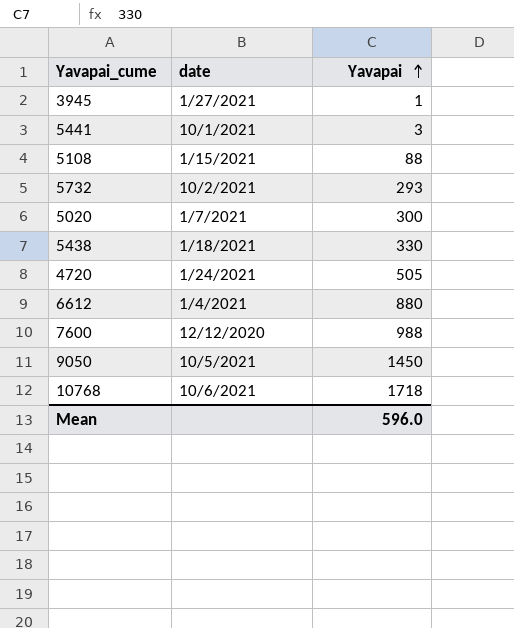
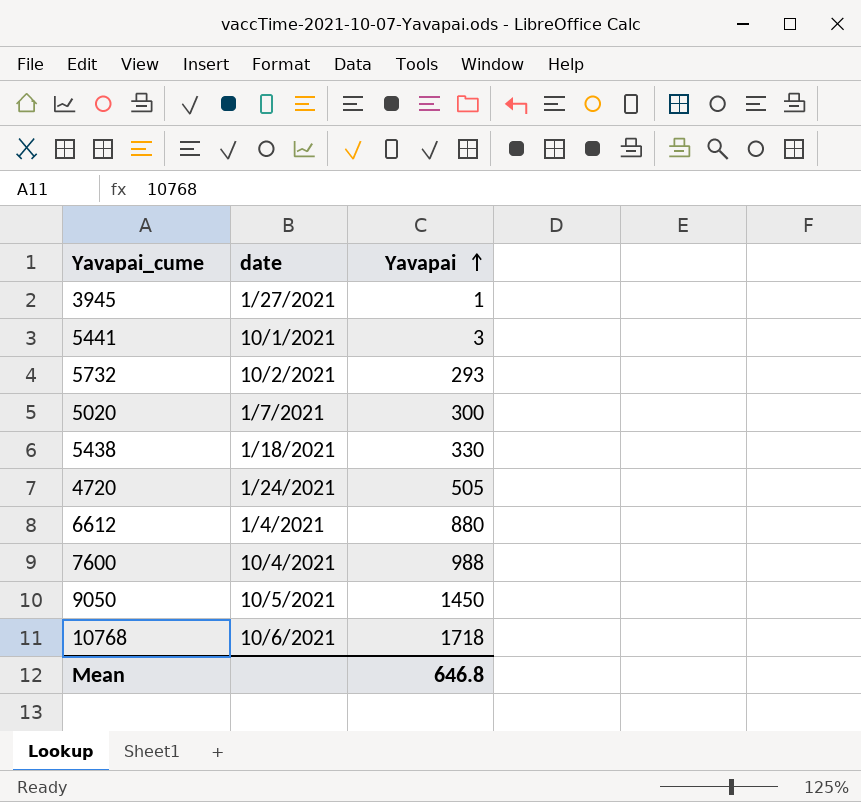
row 5108: 1/15/2021 | 88 -> none
7600 | date: 12/12/2020 -> 10/4/2021
Mean | Yavapai: 596.0 -> 646.8

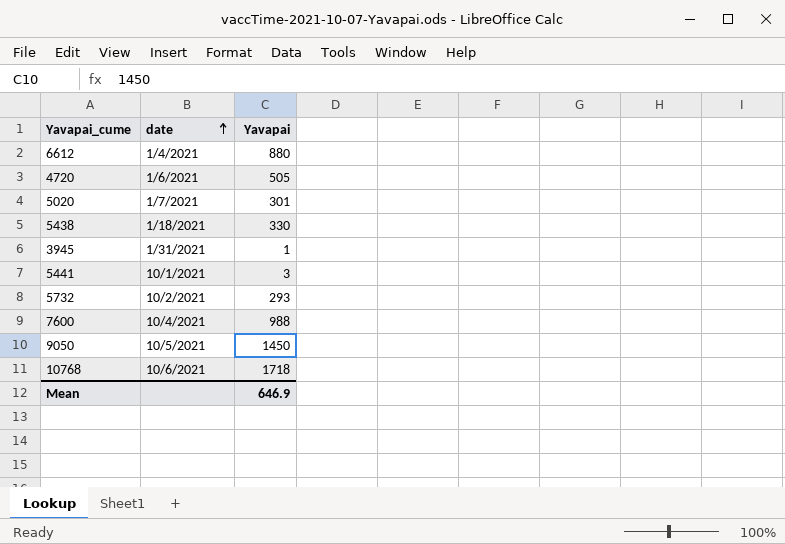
row order: Yavapai ascending -> date ascending
4720 | date: 1/24/2021 -> 1/6/2021
5020 | Yavapai: 300 -> 301
3945 | date: 1/27/2021 -> 1/31/2021
Mean | Yavapai: 646.8 -> 646.9

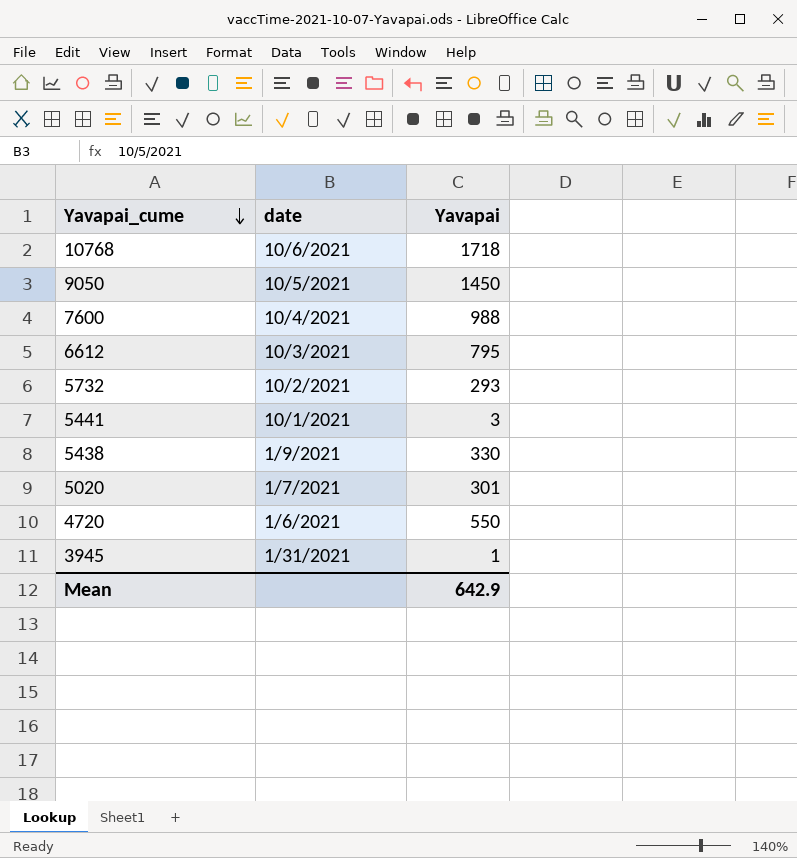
row order: date ascending -> Yavapai_cume descending
6612 | date: 1/4/2021 -> 10/3/2021
6612 | Yavapai: 880 -> 795
5438 | date: 1/18/2021 -> 1/9/2021
4720 | Yavapai: 505 -> 550
Mean | Yavapai: 646.9 -> 642.9

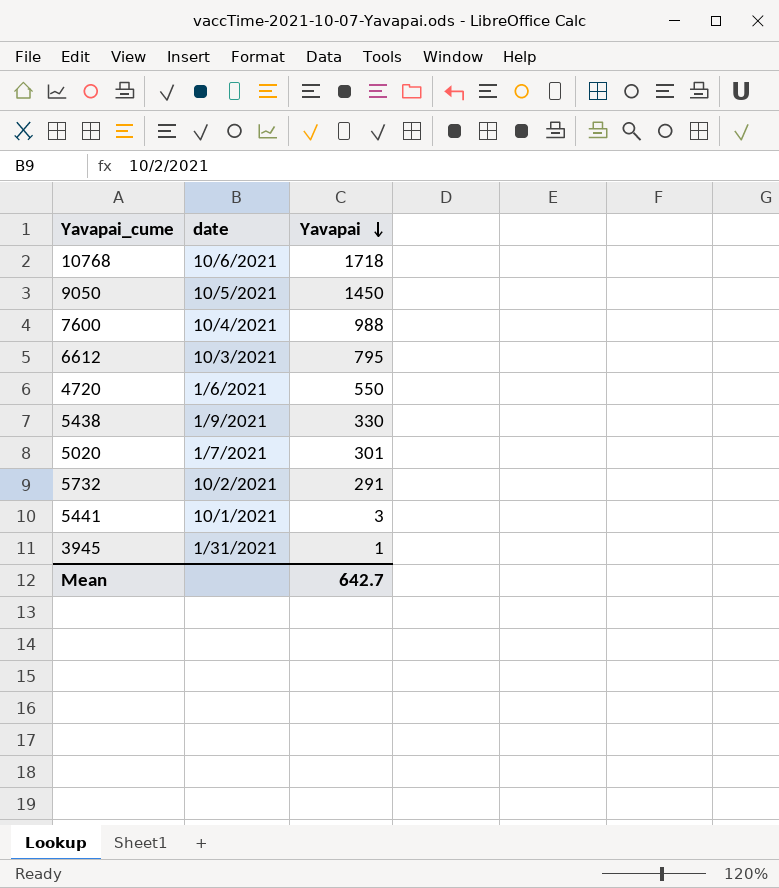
row order: Yavapai_cume descending -> Yavapai descending
5732 | Yavapai: 293 -> 291
Mean | Yavapai: 642.9 -> 642.7

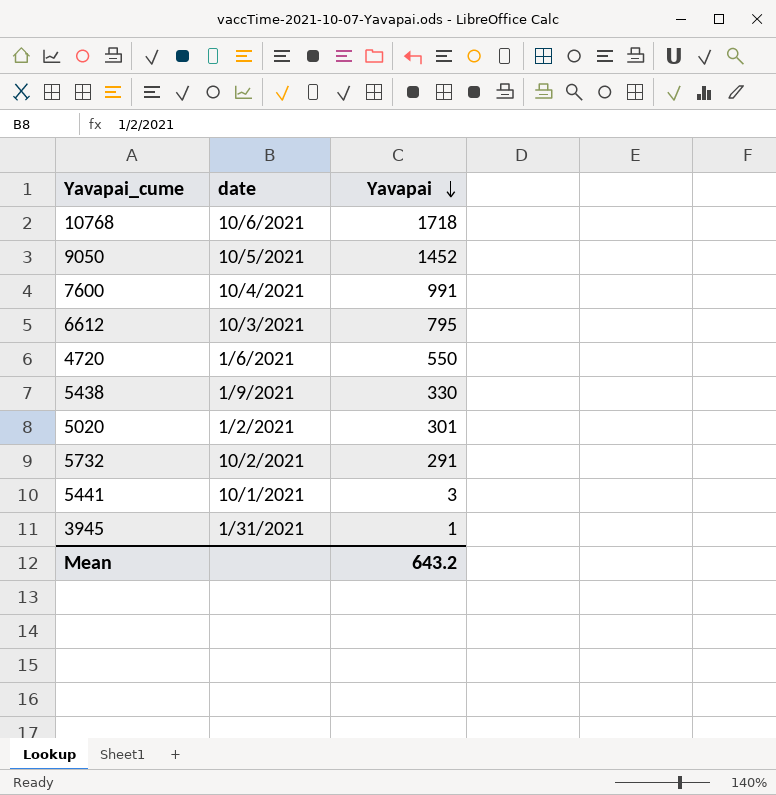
9050 | Yavapai: 1450 -> 1452
7600 | Yavapai: 988 -> 991
5020 | date: 1/7/2021 -> 1/2/2021
Mean | Yavapai: 642.7 -> 643.2

